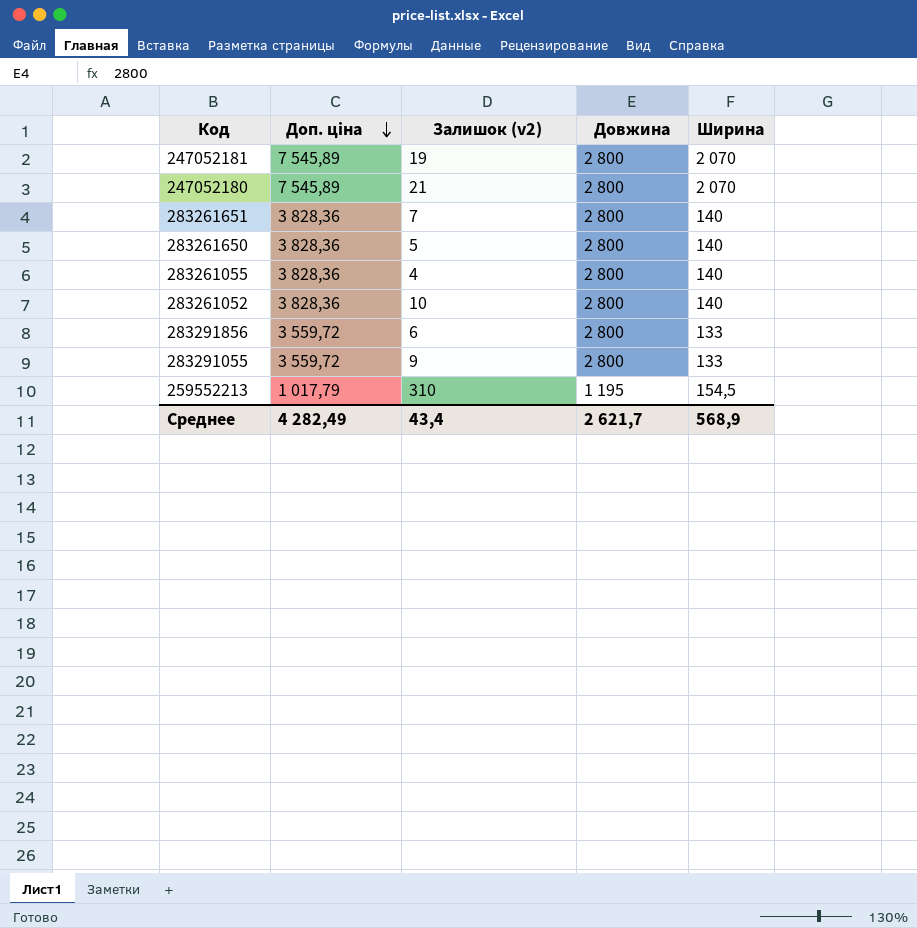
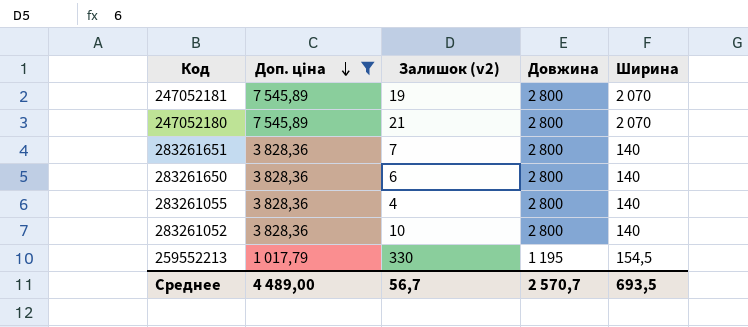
filter: none -> Доп. ціна != 3 559,72
283261650 | Залишок (v2): 5 -> 6
259552213 | Залишок (v2): 310 -> 330
Среднее | Доп. ціна: 4 282,49 -> 4 489,00
Среднее | Залишок (v2): 43,4 -> 56,7
Среднее | Довжина: 2 621,7 -> 2 570,7
Среднее | Ширина: 568,9 -> 693,5

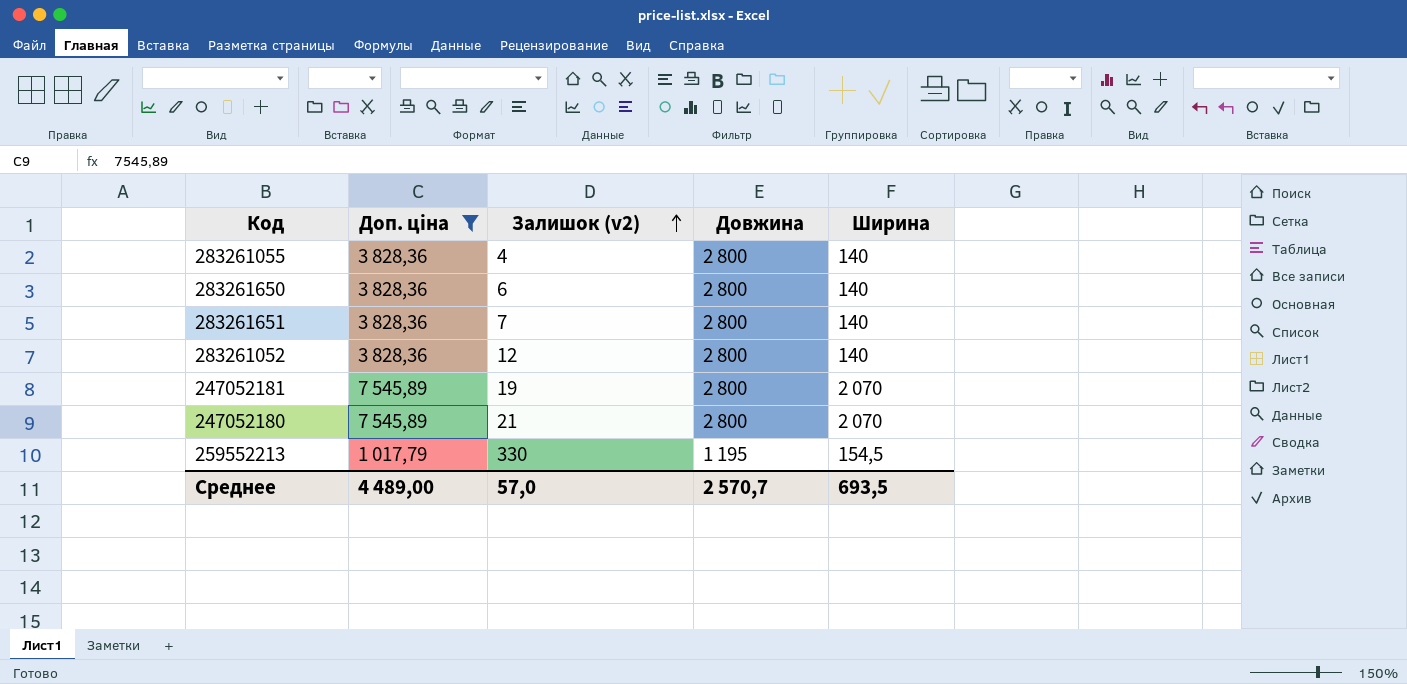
row order: Доп. ціна descending -> Залишок (v2) ascending
283261052 | Залишок (v2): 10 -> 12
Среднее | Залишок (v2): 56,7 -> 57,0

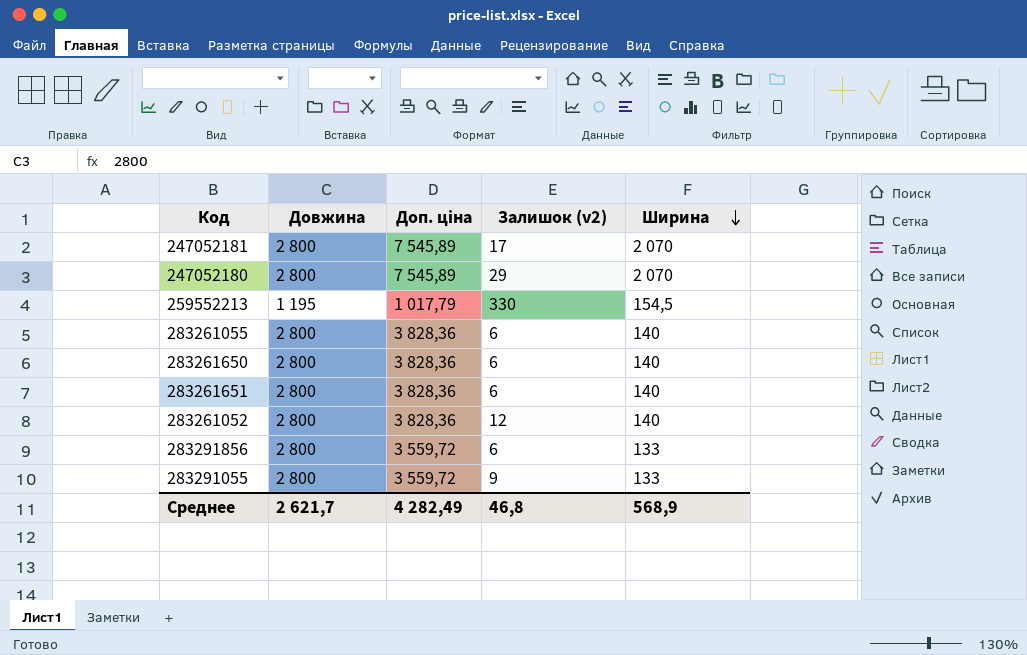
filter: Доп. ціна != 3 559,72 -> none
row order: Залишок (v2) ascending -> Ширина descending
column Довжина | position: 4 -> 2
247052181 | Залишок (v2): 19 -> 17
247052180 | Залишок (v2): 21 -> 29
283261055 | Залишок (v2): 4 -> 6
283261651 | Залишок (v2): 7 -> 6
Среднее | Довжина: 2 570,7 -> 2 621,7
Среднее | Доп. ціна: 4 489,00 -> 4 282,49
Среднее | Залишок (v2): 57,0 -> 46,8
Среднее | Ширина: 693,5 -> 568,9

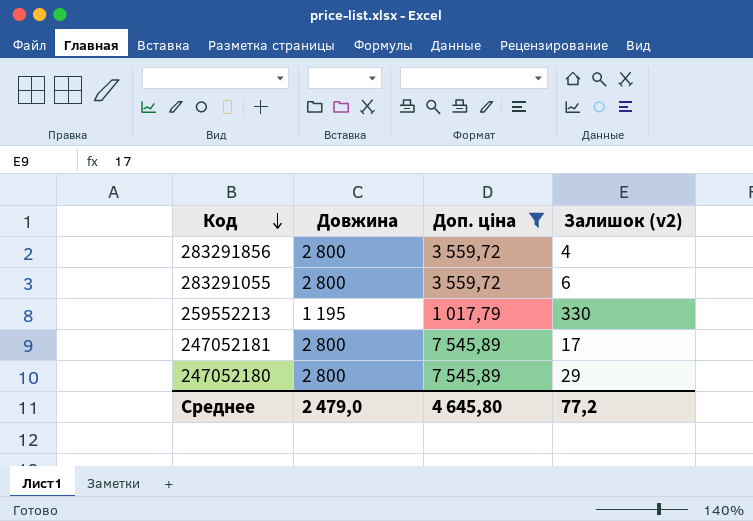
filter: none -> Доп. ціна != 3 828,36
row order: Ширина descending -> Код descending
column Ширина | position: 5 -> none
283291856 | Залишок (v2): 6 -> 4
283291055 | Залишок (v2): 9 -> 6
Среднее | Довжина: 2 621,7 -> 2 479,0
Среднее | Доп. ціна: 4 282,49 -> 4 645,80
Среднее | Залишок (v2): 46,8 -> 77,2

